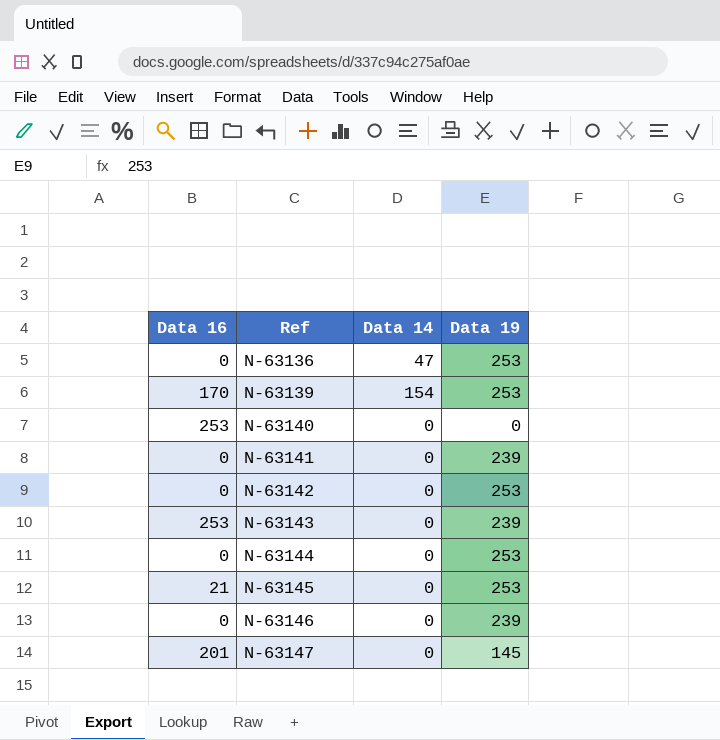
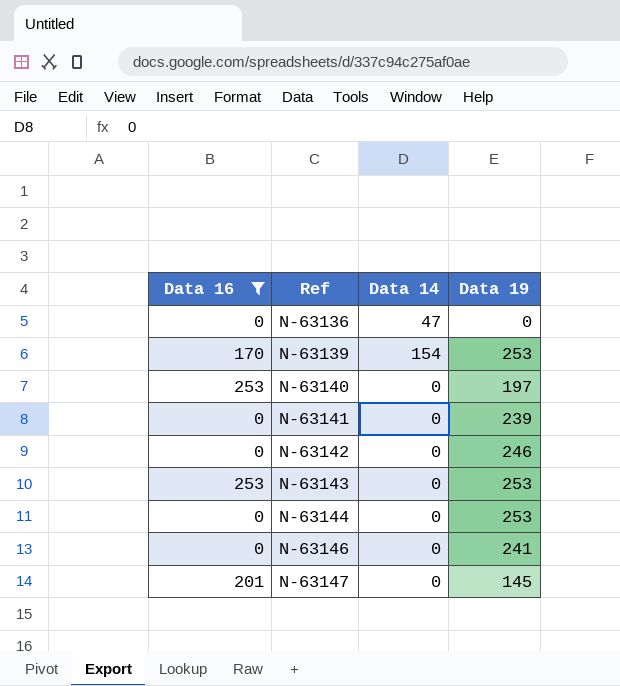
filter: none -> Data 16 != 21
N-63136 | Data 19: 253 -> 0
N-63140 | Data 19: 0 -> 197
N-63142 | Data 19: 253 -> 246
N-63143 | Data 19: 239 -> 253
N-63146 | Data 19: 239 -> 241

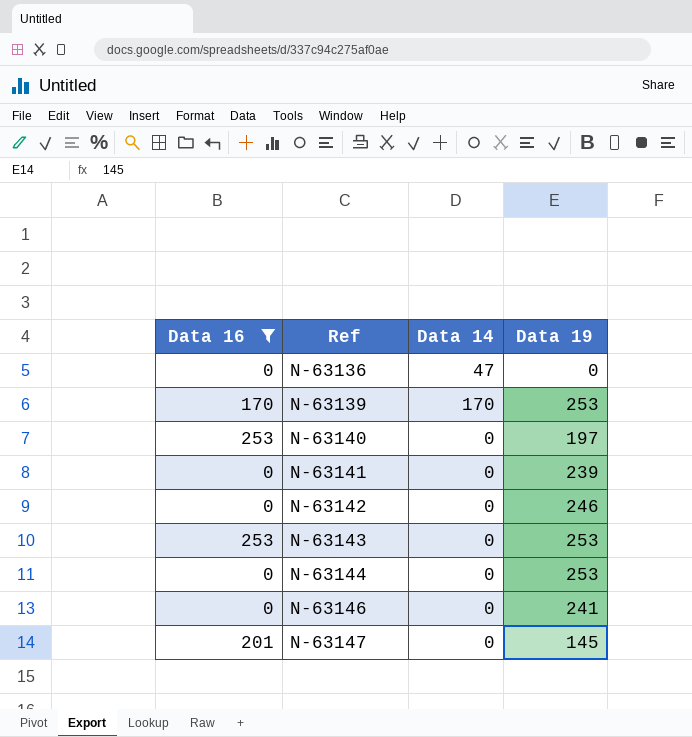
N-63139 | Data 14: 154 -> 170

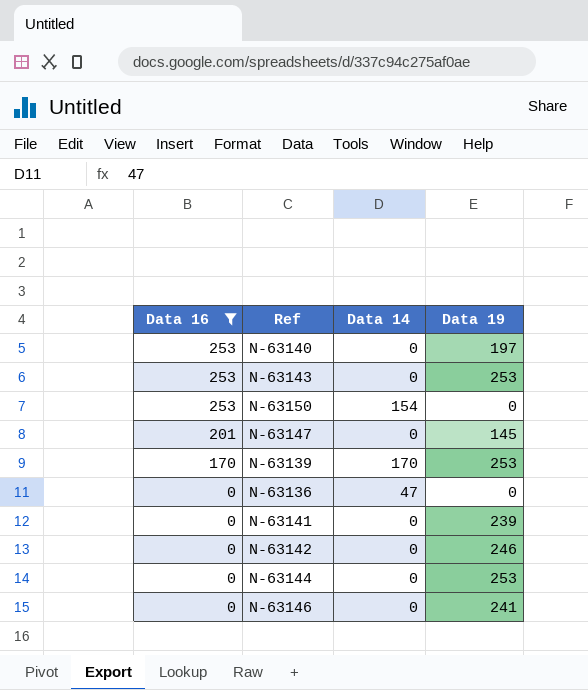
row order: Ref ascending -> Data 16 descending
row N-63150: none -> 253 | 154 | 0

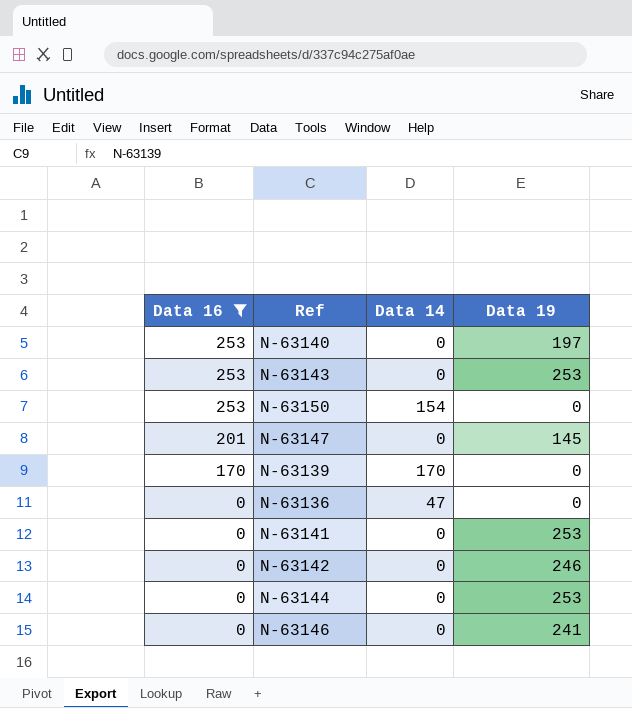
N-63139 | Data 19: 253 -> 0
N-63141 | Data 19: 239 -> 253

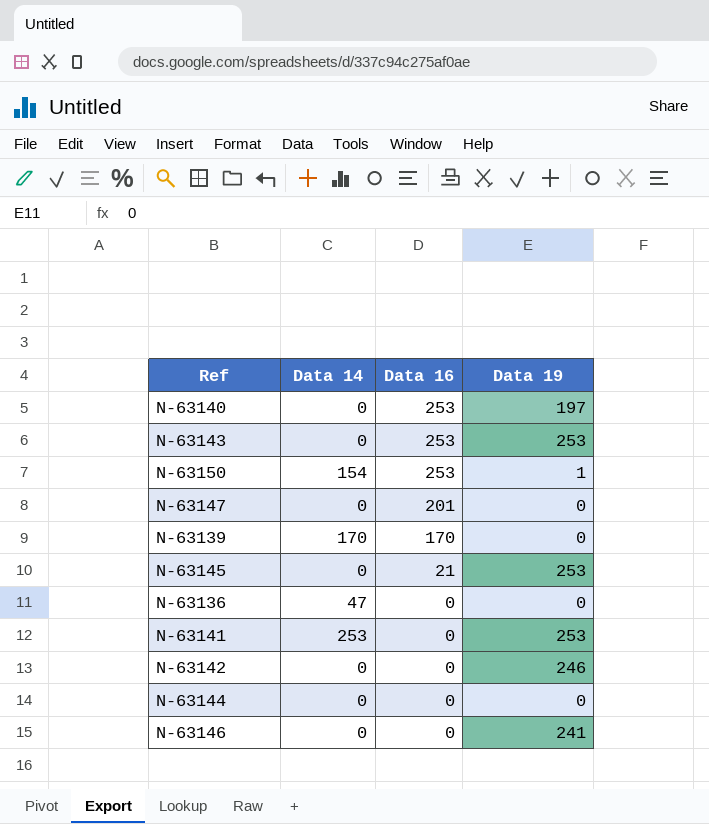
filter: Data 16 != 21 -> none
column Data 16 | position: 1 -> 3
N-63150 | Data 19: 0 -> 1
N-63147 | Data 19: 145 -> 0
N-63141 | Data 14: 0 -> 253
N-63144 | Data 19: 253 -> 0

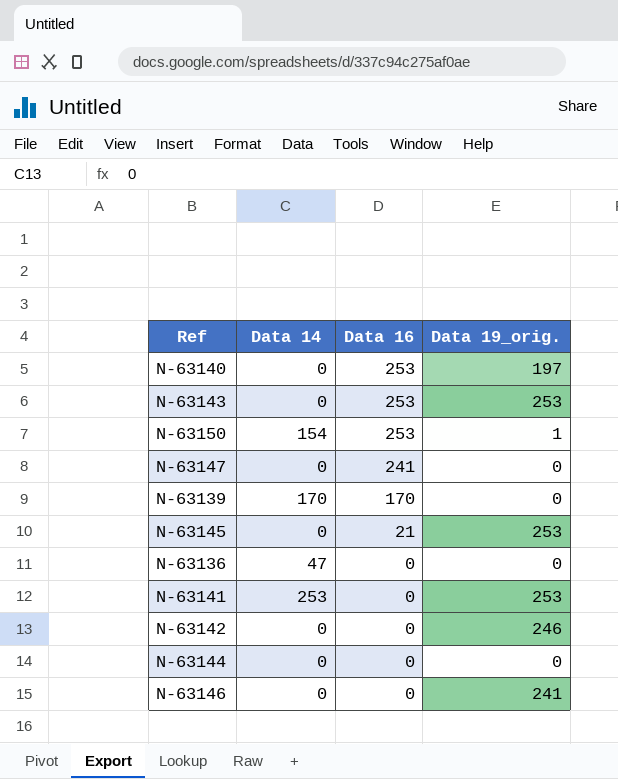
column name: Data 19 -> Data 19_orig.
N-63147 | Data 16: 201 -> 241

